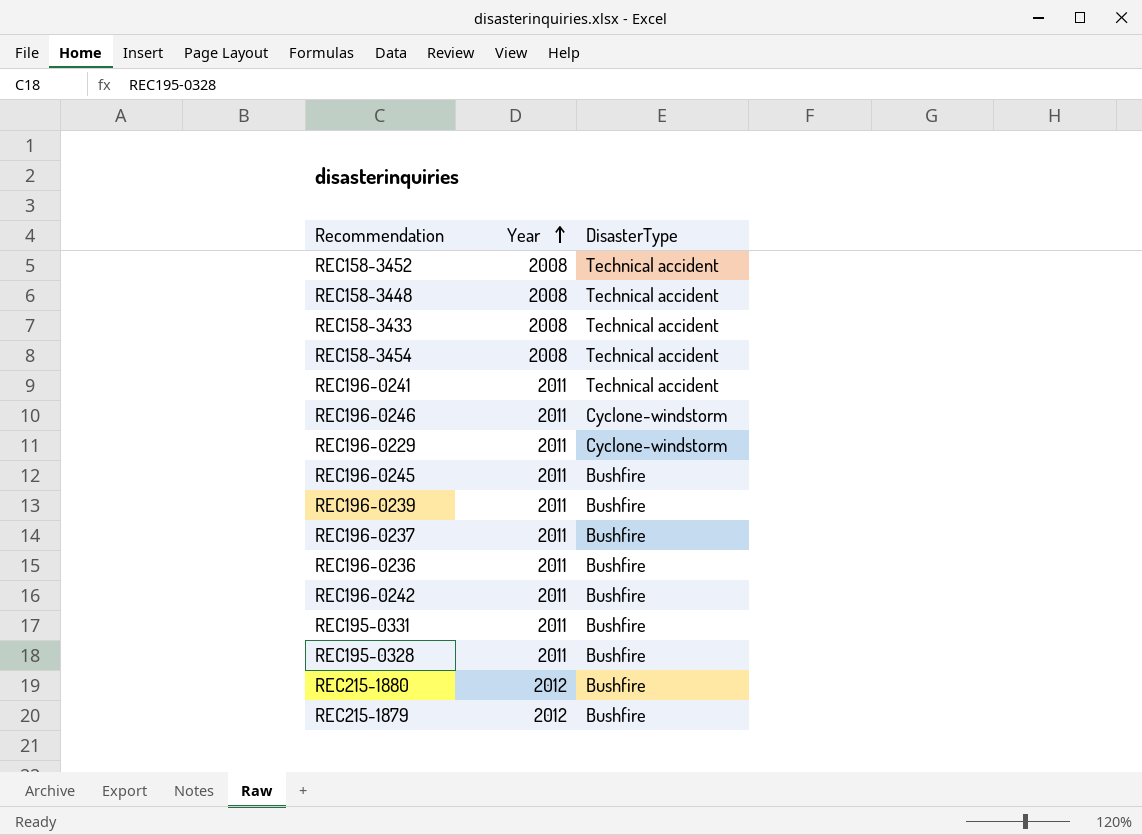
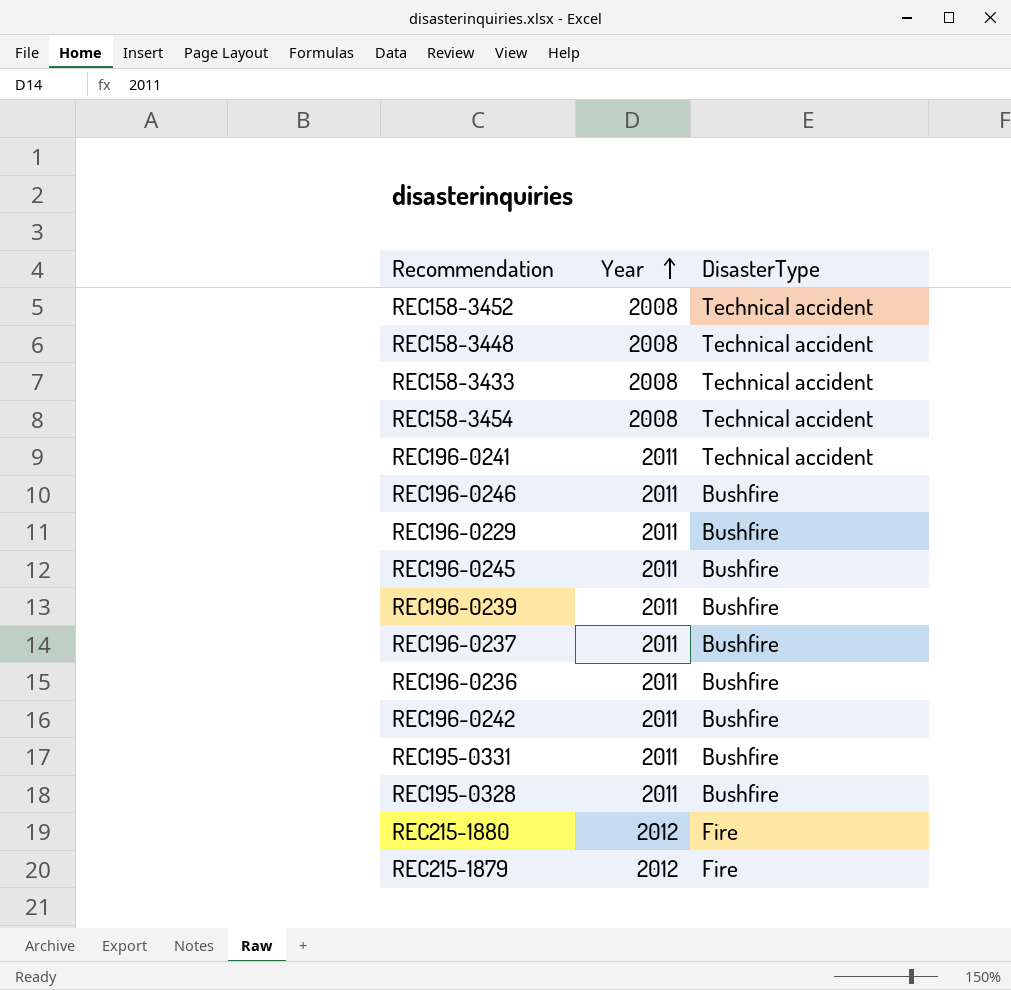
REC196-0246 | DisasterType: Cyclone-windstorm -> Bushfire
REC196-0229 | DisasterType: Cyclone-windstorm -> Bushfire
REC215-1880 | DisasterType: Bushfire -> Fire
REC215-1879 | DisasterType: Bushfire -> Fire

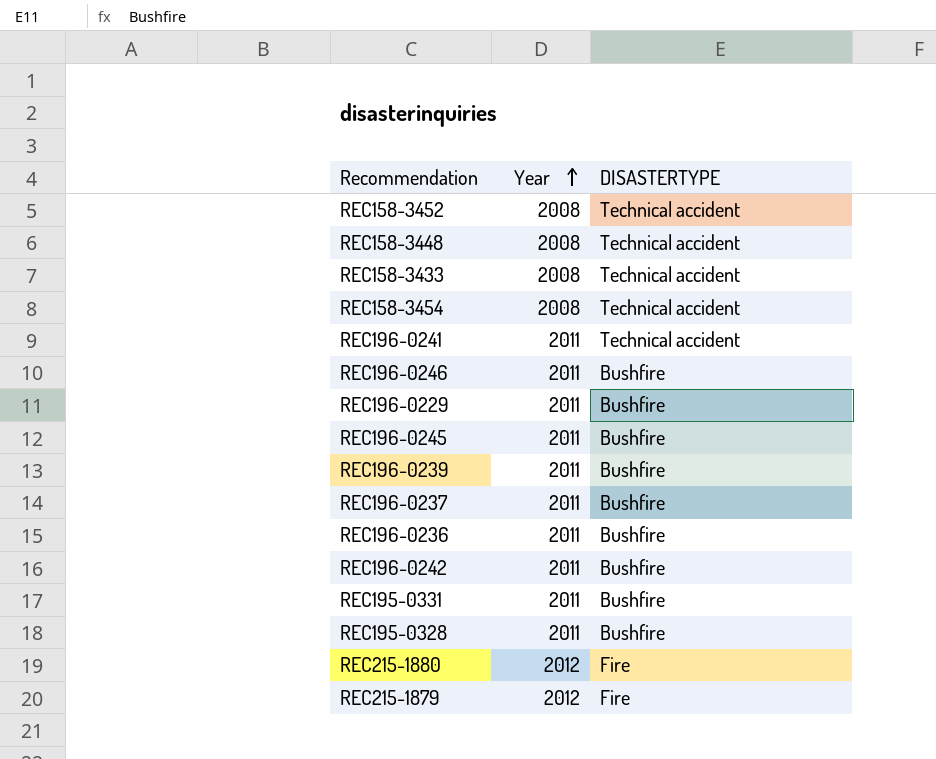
column name: DisasterType -> DISASTERTYPE

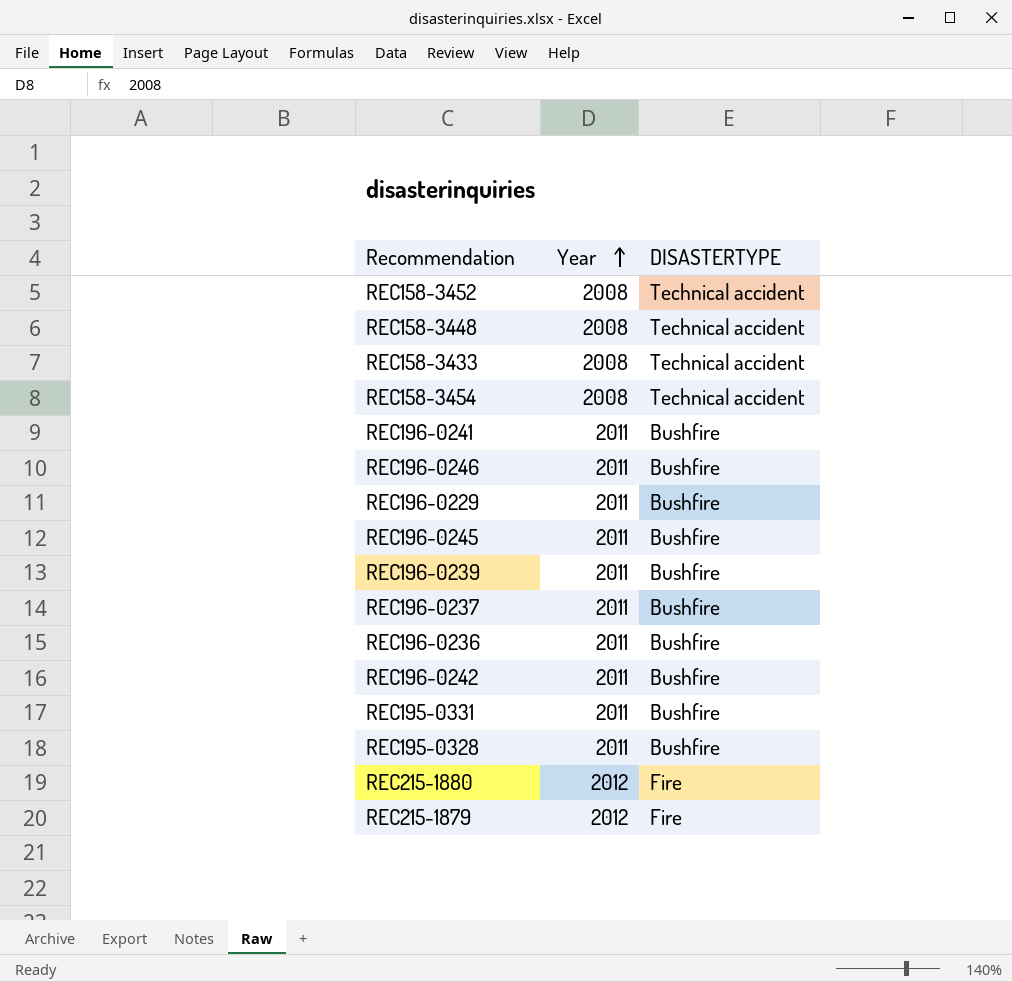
REC196-0241 | DISASTERTYPE: Technical accident -> Bushfire

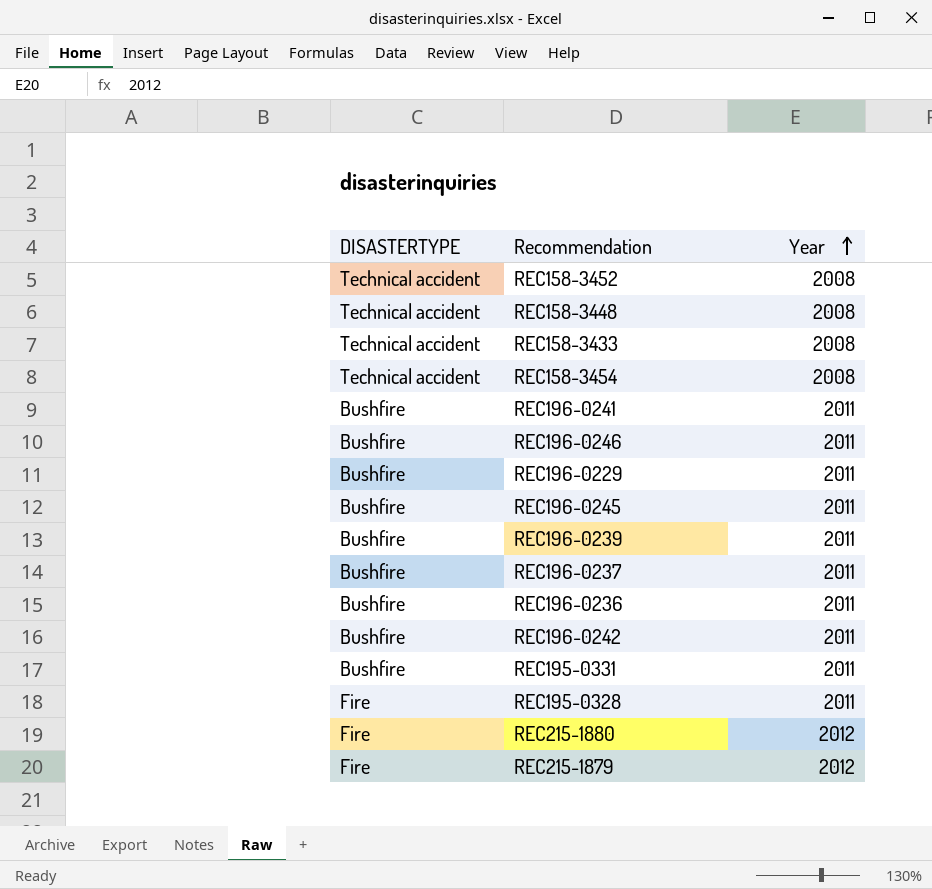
column DISASTERTYPE | position: 3 -> 1
REC195-0328 | DISASTERTYPE: Bushfire -> Fire

